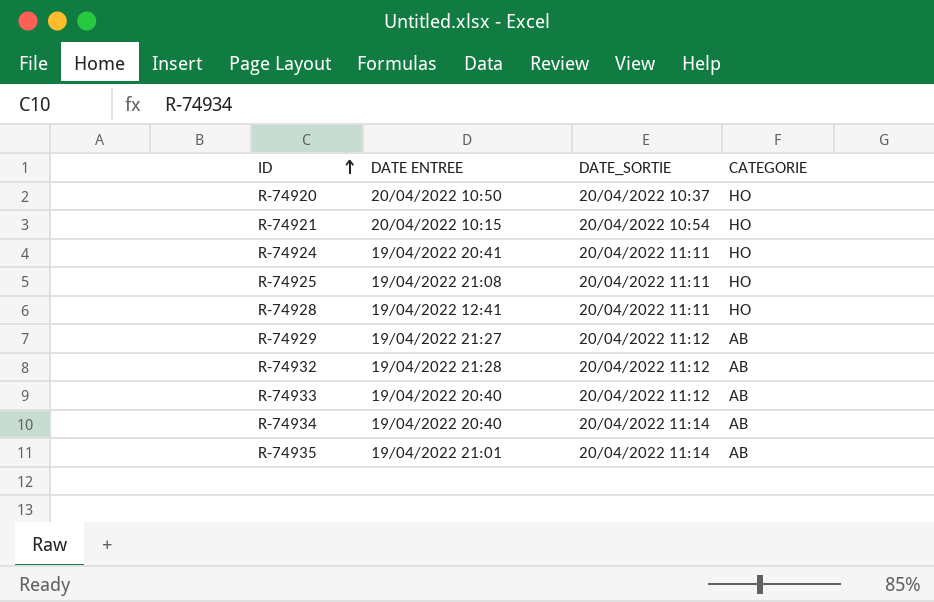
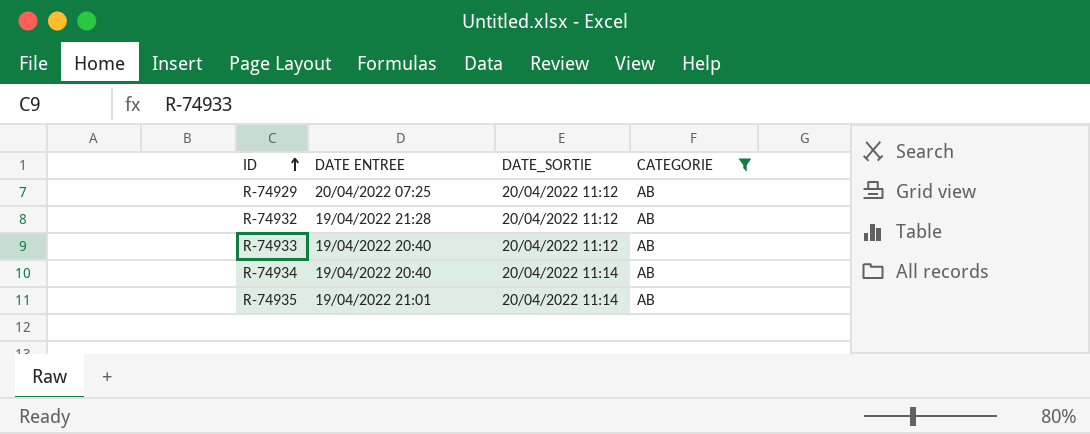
filter: none -> CATEGORIE = AB
R-74929 | DATE ENTREE: 19/04/2022 21:27 -> 20/04/2022 07:25

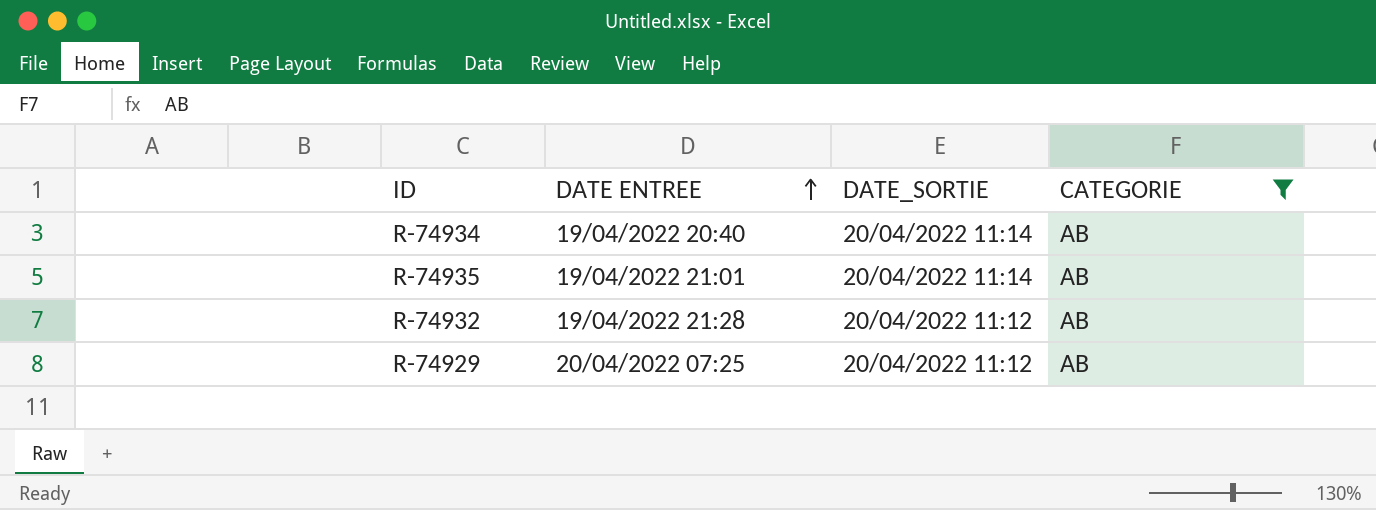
row order: ID ascending -> DATE ENTREE ascending
row R-74933: 19/04/2022 20:40 | 20/04/2022 11:12 | AB -> none

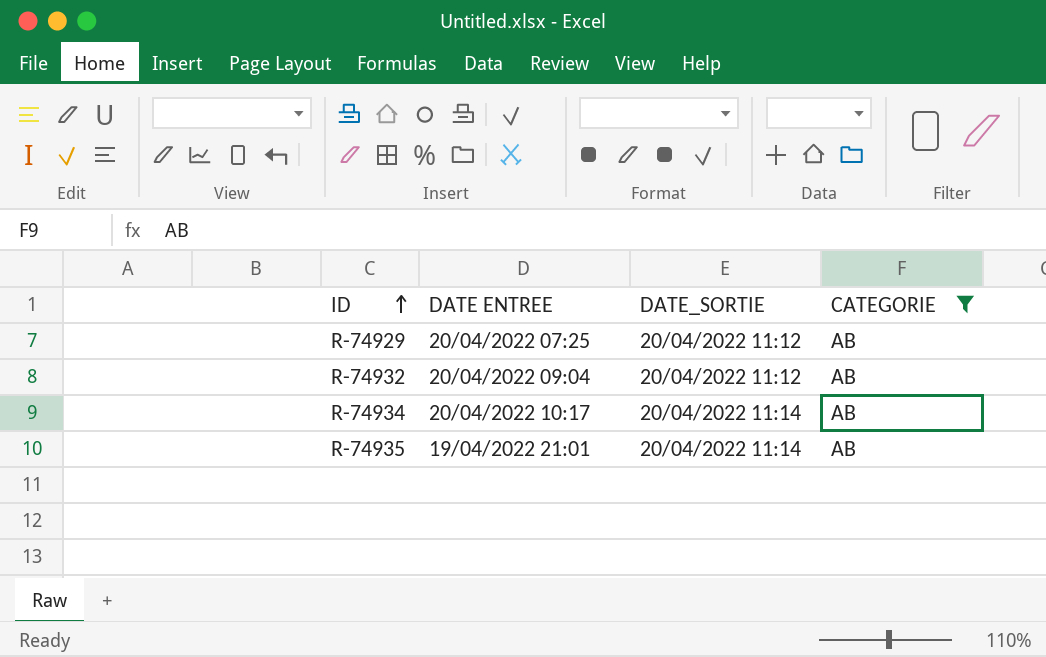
row order: DATE ENTREE ascending -> ID ascending
R-74932 | DATE ENTREE: 19/04/2022 21:28 -> 20/04/2022 09:04
R-74934 | DATE ENTREE: 19/04/2022 20:40 -> 20/04/2022 10:17

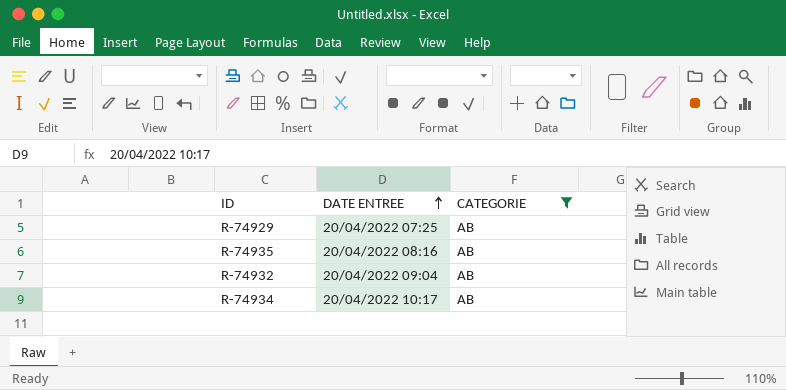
row order: ID ascending -> DATE ENTREE ascending
column DATE_SORTIE | position: 3 -> none
R-74935 | DATE ENTREE: 19/04/2022 21:01 -> 20/04/2022 08:16

